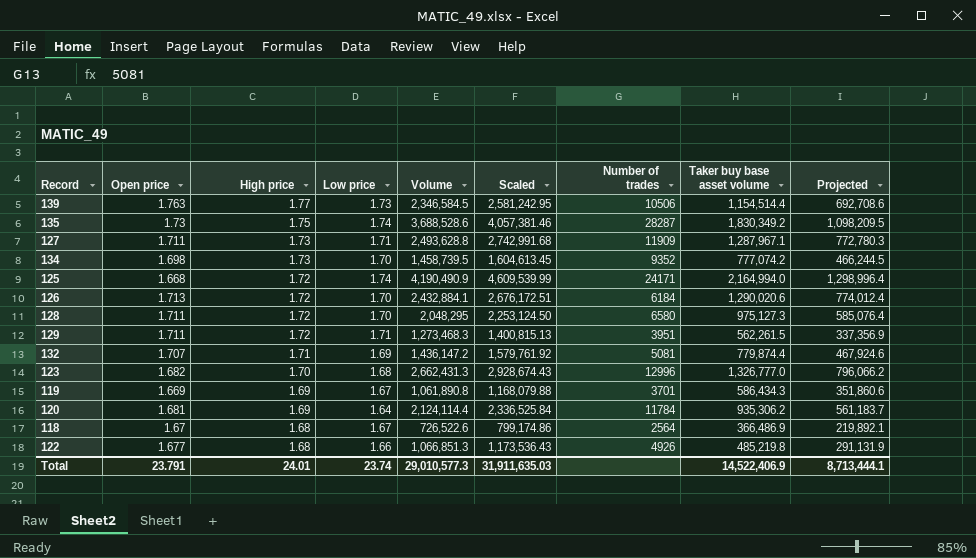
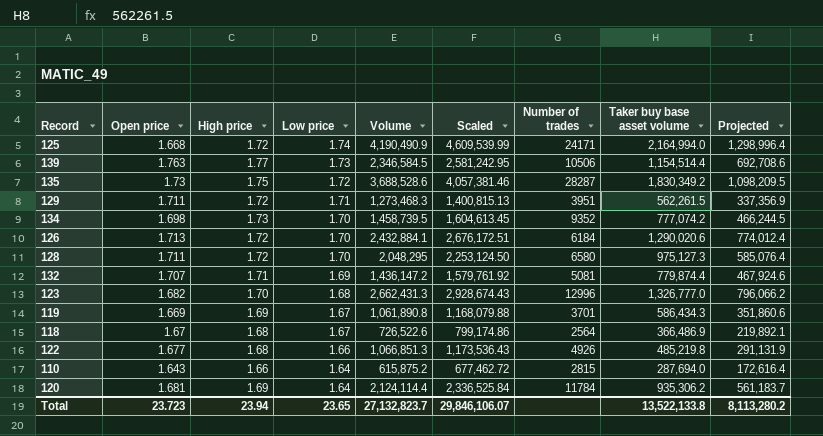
row order: High price descending -> Low price descending
row 127: 1.711 | 1.73 | 1.71 | 2,493,628.8 | 2,742,991.68 | 11909 | 1,287,967.1 | 772,780.3 -> none
135 | Low price: 1.74 -> 1.72
row 110: none -> 1.643 | 1.66 | 1.64 | 615,875.2 | 677,462.72 | 2815 | 287,694.0 | 172,616.4
Total | Open price: 23.791 -> 23.723
Total | High price: 24.01 -> 23.94
Total | Low price: 23.74 -> 23.65
Total | Volume: 29,010,577.3 -> 27,132,823.7
Total | Scaled: 31,911,635.03 -> 29,846,106.07
Total | Taker buy base asset volume: 14,522,406.9 -> 13,522,133.8
Total | Projected: 8,713,444.1 -> 8,113,280.2

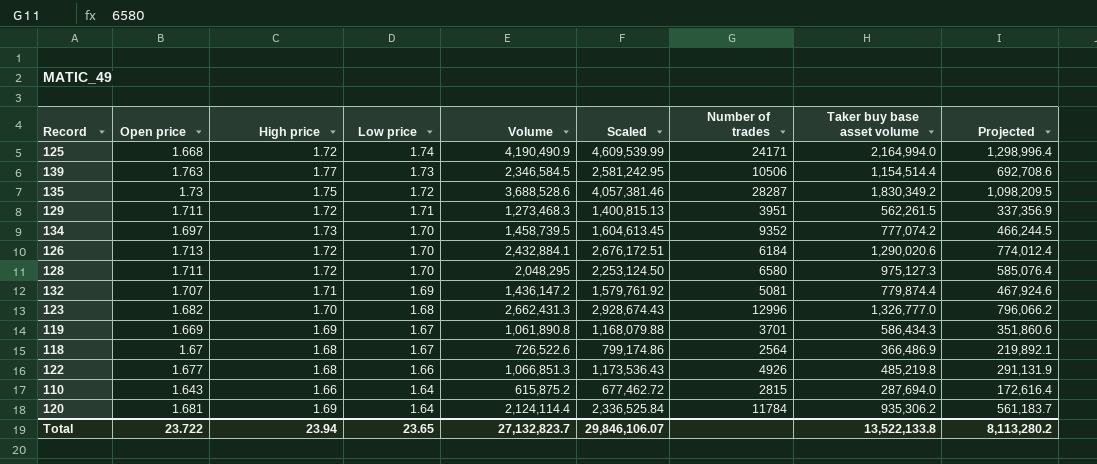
134 | Open price: 1.698 -> 1.697
Total | Open price: 23.723 -> 23.722

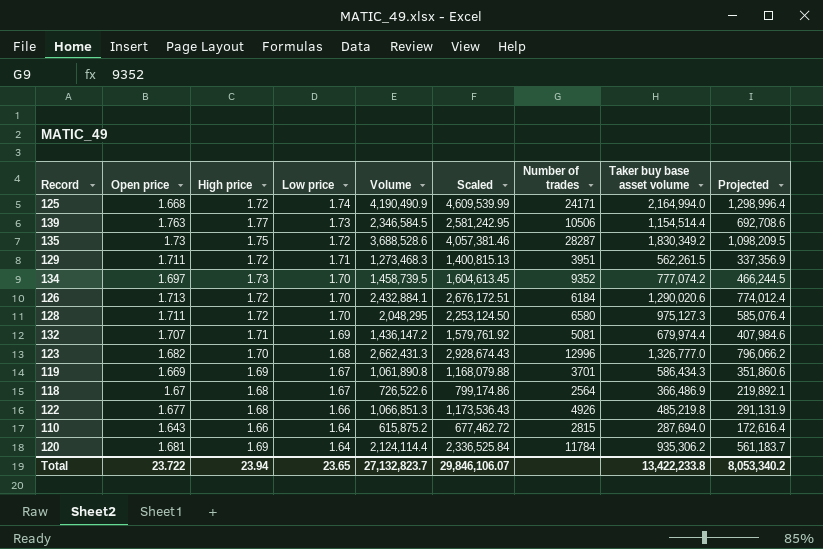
132 | Taker buy base asset volume: 779,874.4 -> 679,974.4
132 | Projected: 467,924.6 -> 407,984.6
Total | Taker buy base asset volume: 13,522,133.8 -> 13,422,233.8
Total | Projected: 8,113,280.2 -> 8,053,340.2

